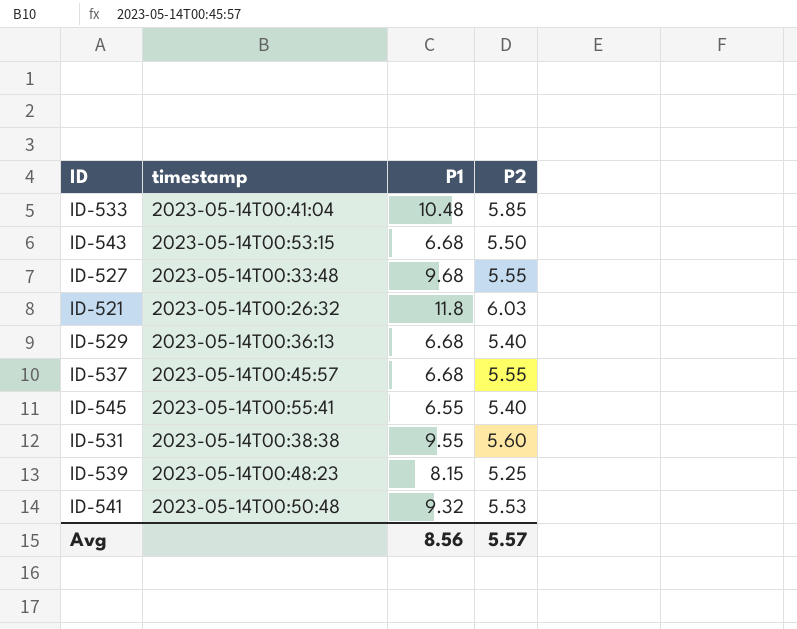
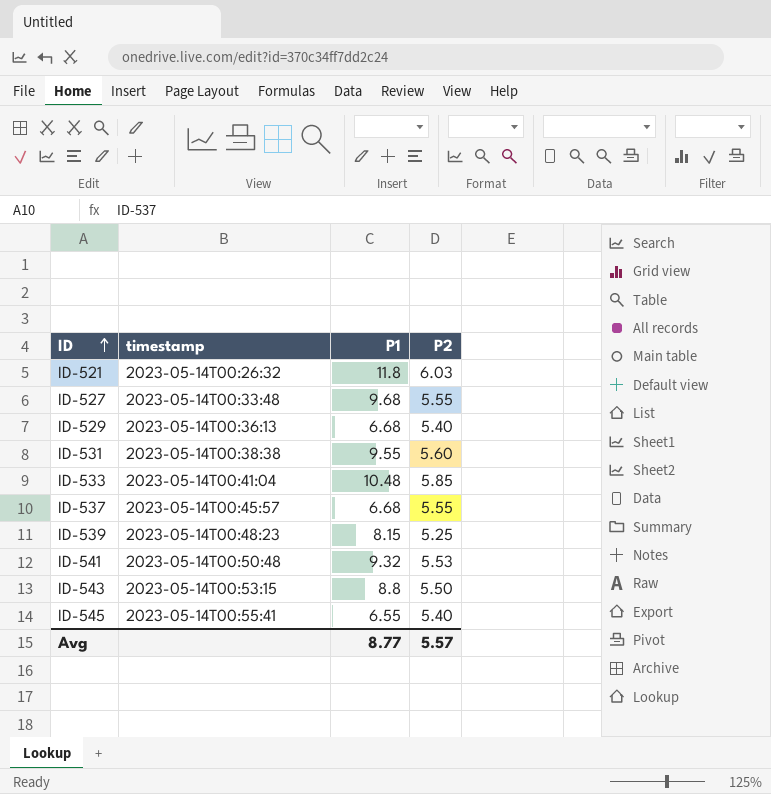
row order: none -> ID ascending
ID-543 | P1: 6.68 -> 8.8
Avg | P1: 8.56 -> 8.77

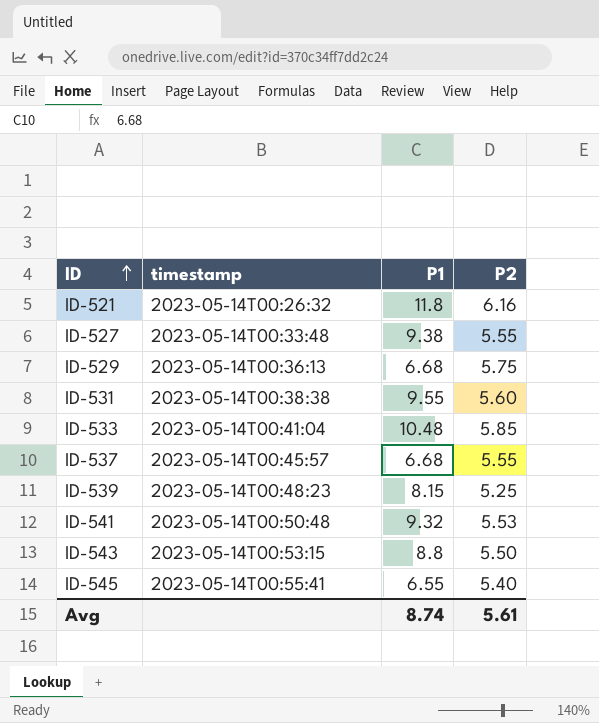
ID-521 | P2: 6.03 -> 6.16
ID-527 | P1: 9.68 -> 9.38
ID-529 | P2: 5.40 -> 5.75
Avg | P1: 8.77 -> 8.74
Avg | P2: 5.57 -> 5.61

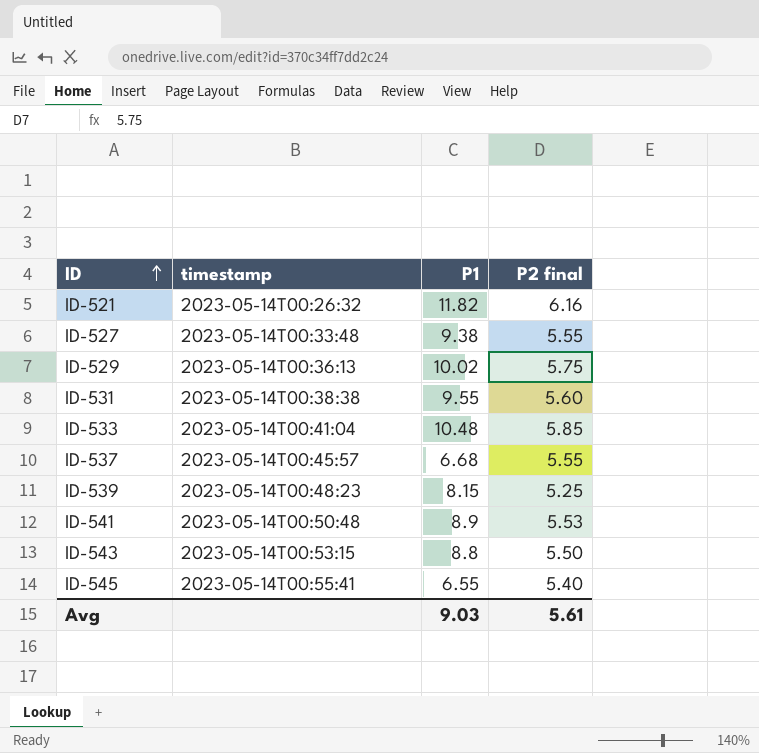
column name: P2 -> P2 final
ID-521 | P1: 11.8 -> 11.82
ID-529 | P1: 6.68 -> 10.02
ID-541 | P1: 9.32 -> 8.9
Avg | P1: 8.74 -> 9.03

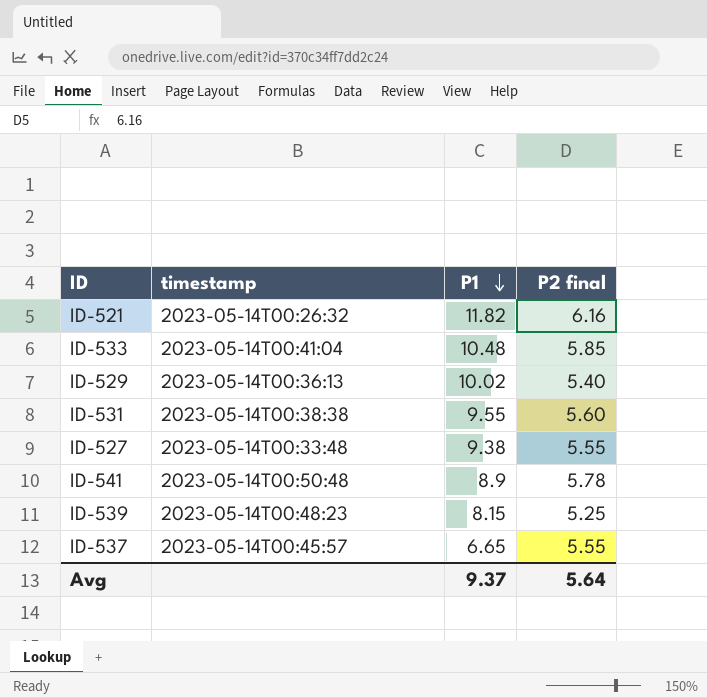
row order: ID ascending -> P1 descending
row ID-543: 2023-05-14T00:53:15 | 8.8 | 5.50 -> none
row ID-545: 2023-05-14T00:55:41 | 6.55 | 5.40 -> none
ID-529 | P2 final: 5.75 -> 5.40
ID-541 | P2 final: 5.53 -> 5.78
ID-537 | P1: 6.68 -> 6.65
Avg | P1: 9.03 -> 9.37
Avg | P2 final: 5.61 -> 5.64

